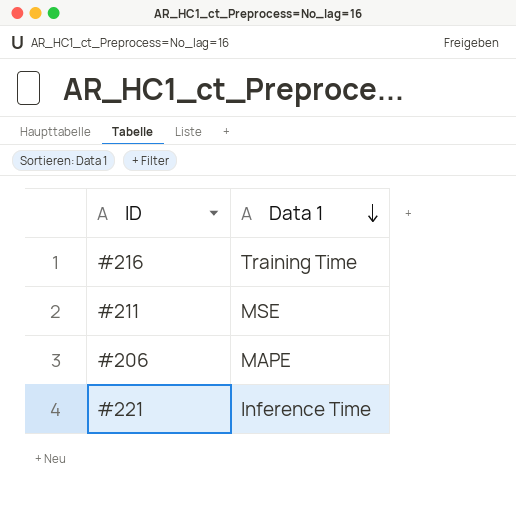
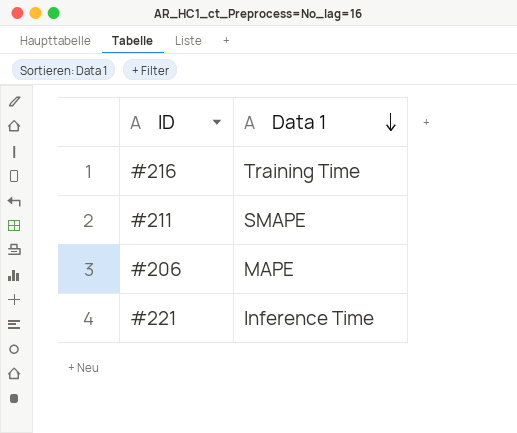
#211 | Data 1: MSE -> SMAPE

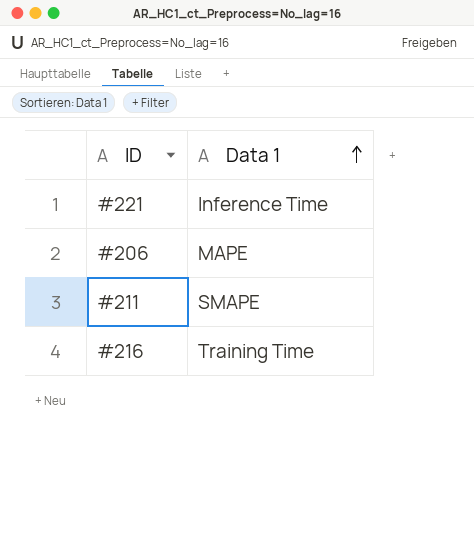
row order: Data 1 descending -> Data 1 ascending

